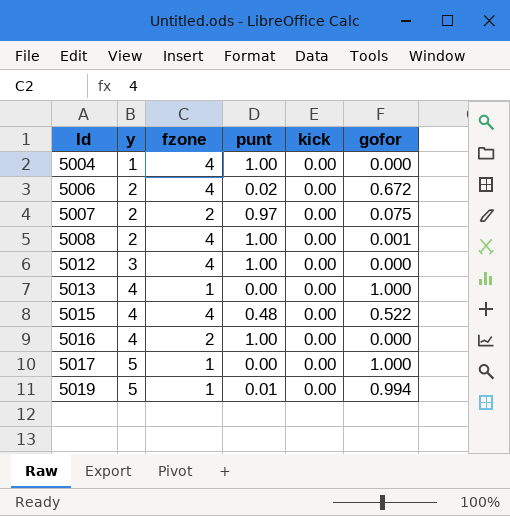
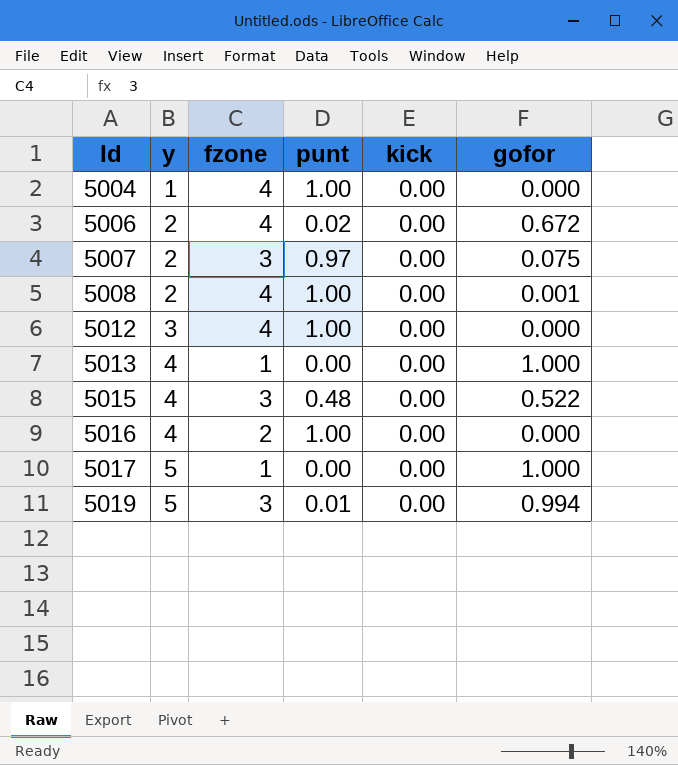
5007 | fzone: 2 -> 3
5015 | fzone: 4 -> 3
5019 | fzone: 1 -> 3

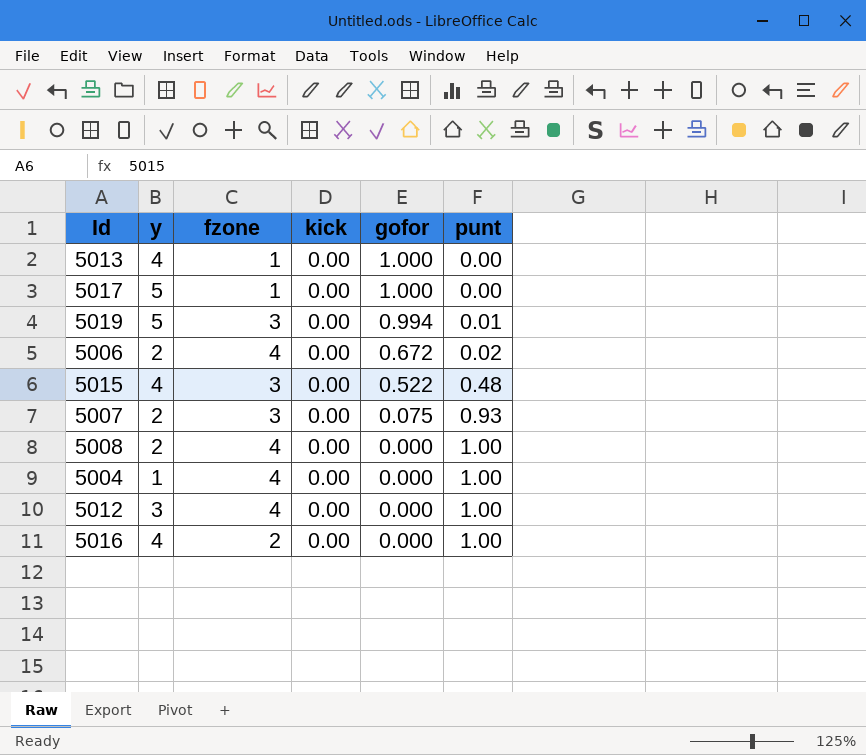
row order: Id ascending -> gofor descending
column punt | position: 4 -> 6
5007 | punt: 0.97 -> 0.93
5008 | gofor: 0.001 -> 0.000

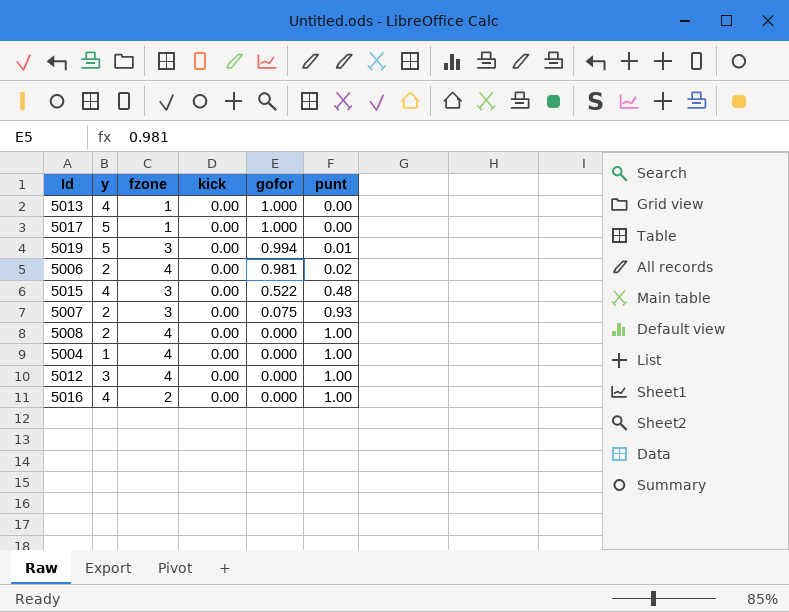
5006 | gofor: 0.672 -> 0.981

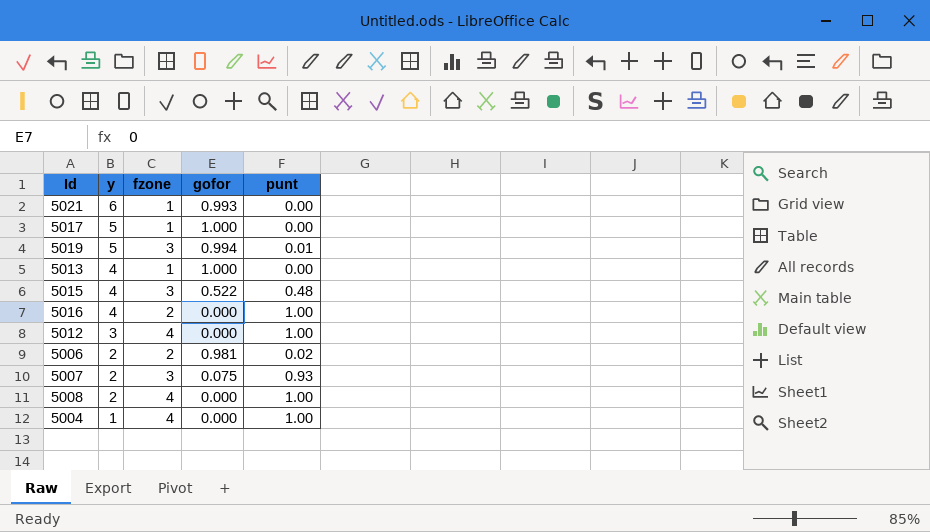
row order: gofor descending -> y descending
column kick | position: 4 -> none
row 5021: none -> 6 | 1 | 0.993 | 0.00
5006 | fzone: 4 -> 2

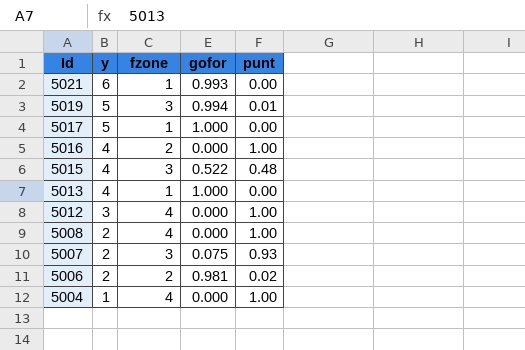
row order: y descending -> Id descending

